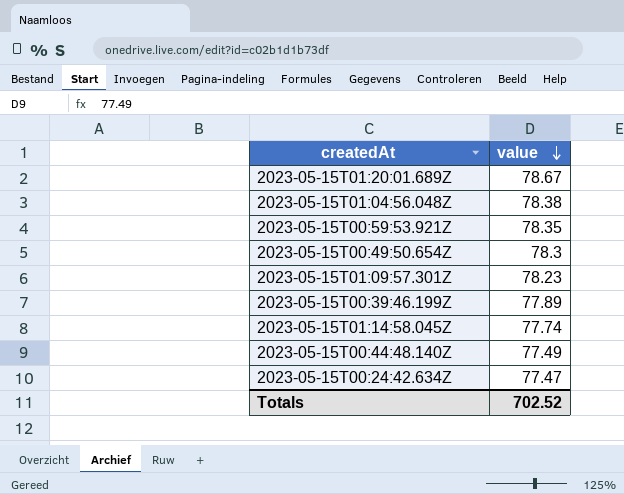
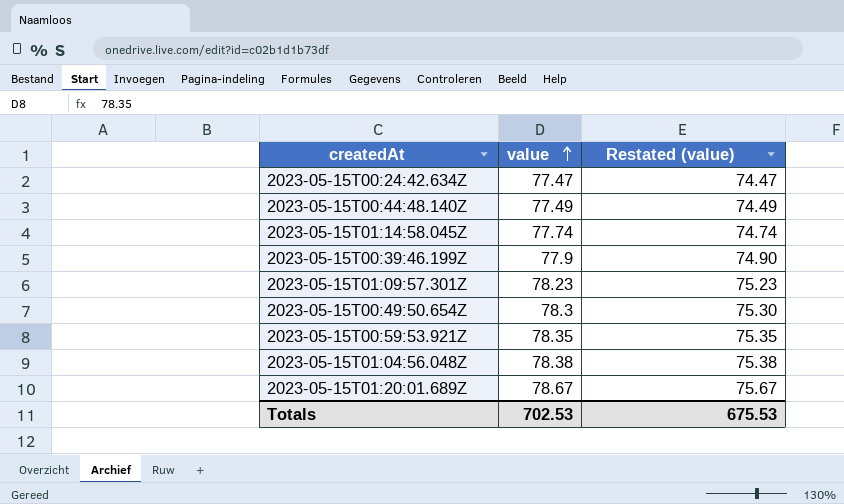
row order: value descending -> value ascending
column Restated (value) | formula: none -> [value] - 3
2023-05-15T00:39:46.199Z | value: 77.89 -> 77.9
Totals | value: 702.52 -> 702.53

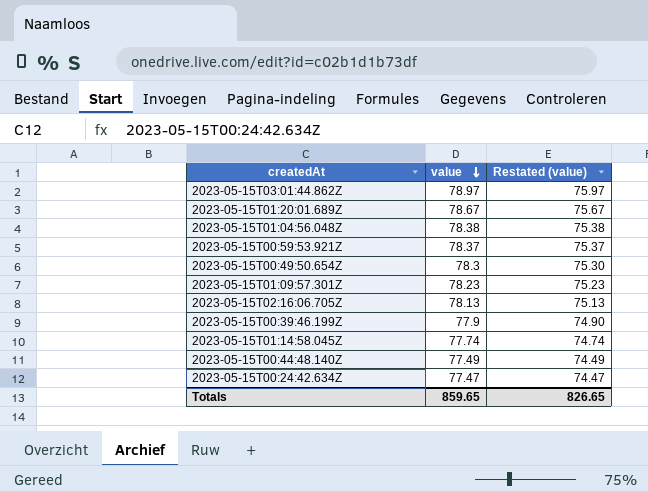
row order: value ascending -> value descending
row 2023-05-15T03:01:44.862Z: none -> 78.97 | 75.97
2023-05-15T00:59:53.921Z | value: 78.35 -> 78.37
2023-05-15T00:59:53.921Z | Restated (value): 75.35 -> 75.37
row 2023-05-15T02:16:06.705Z: none -> 78.13 | 75.13
Totals | value: 702.53 -> 859.65
Totals | Restated (value): 675.53 -> 826.65

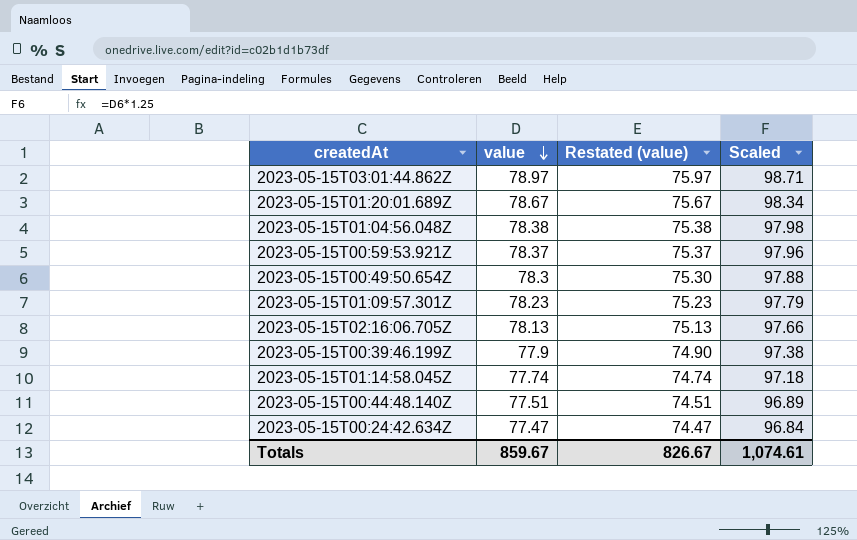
column Scaled | formula: none -> [value] * 1.25
2023-05-15T00:44:48.140Z | value: 77.49 -> 77.51
2023-05-15T00:44:48.140Z | Restated (value): 74.49 -> 74.51
Totals | value: 859.65 -> 859.67
Totals | Restated (value): 826.65 -> 826.67

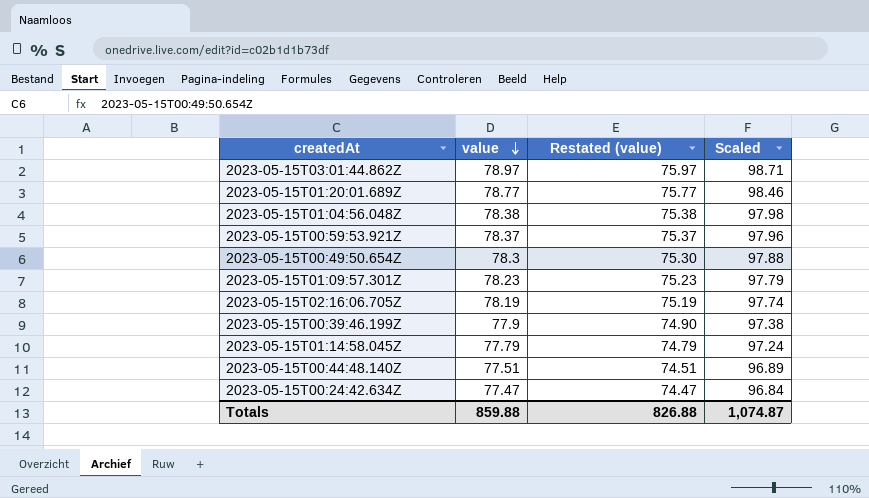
2023-05-15T01:20:01.689Z | value: 78.67 -> 78.77
2023-05-15T01:20:01.689Z | Restated (value): 75.67 -> 75.77
2023-05-15T01:20:01.689Z | Scaled: 98.34 -> 98.46
2023-05-15T02:16:06.705Z | value: 78.13 -> 78.19
2023-05-15T02:16:06.705Z | Restated (value): 75.13 -> 75.19
2023-05-15T02:16:06.705Z | Scaled: 97.66 -> 97.74
2023-05-15T01:14:58.045Z | value: 77.74 -> 77.79
2023-05-15T01:14:58.045Z | Restated (value): 74.74 -> 74.79
2023-05-15T01:14:58.045Z | Scaled: 97.18 -> 97.24
Totals | value: 859.67 -> 859.88
Totals | Restated (value): 826.67 -> 826.88
Totals | Scaled: 1,074.61 -> 1,074.87

